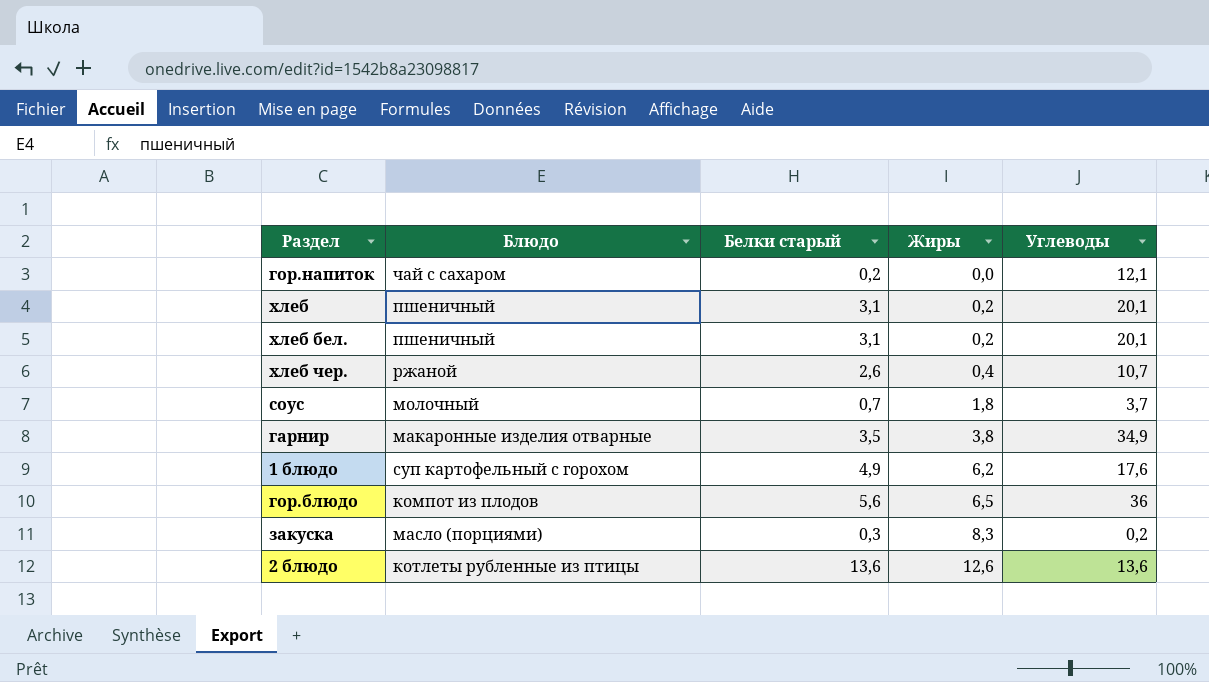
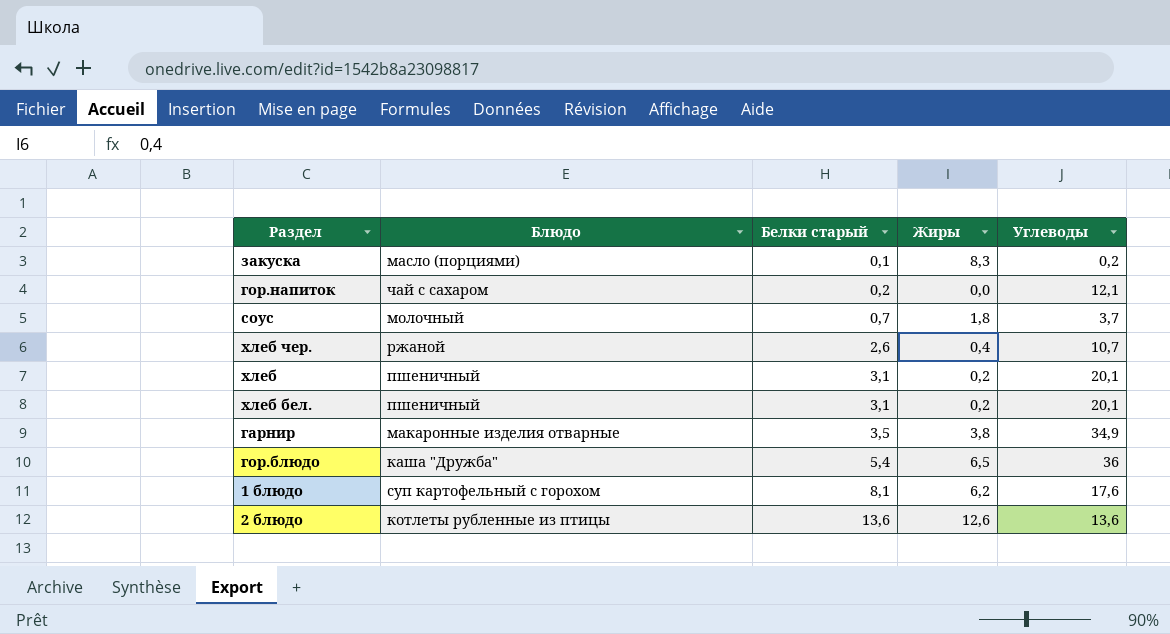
row order: Жиры ascending -> Белки старый ascending
закуска | Белки старый: 0,3 -> 0,1
гор.блюдо | Блюдо: компот из плодов -> каша "Дружба"
гор.блюдо | Белки старый: 5,6 -> 5,4
1 блюдо | Белки старый: 4,9 -> 8,1

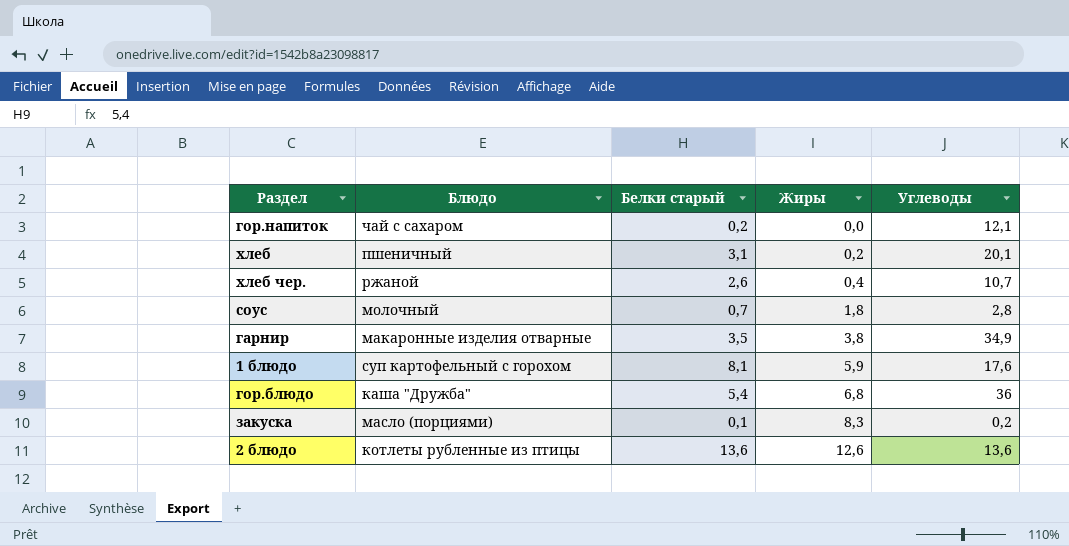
row order: Белки старый ascending -> Жиры ascending
row хлеб бел.: пшеничный | 3,1 | 0,2 | 20,1 -> none
соус | Углеводы: 3,7 -> 2,8
1 блюдо | Жиры: 6,2 -> 5,9
гор.блюдо | Жиры: 6,5 -> 6,8

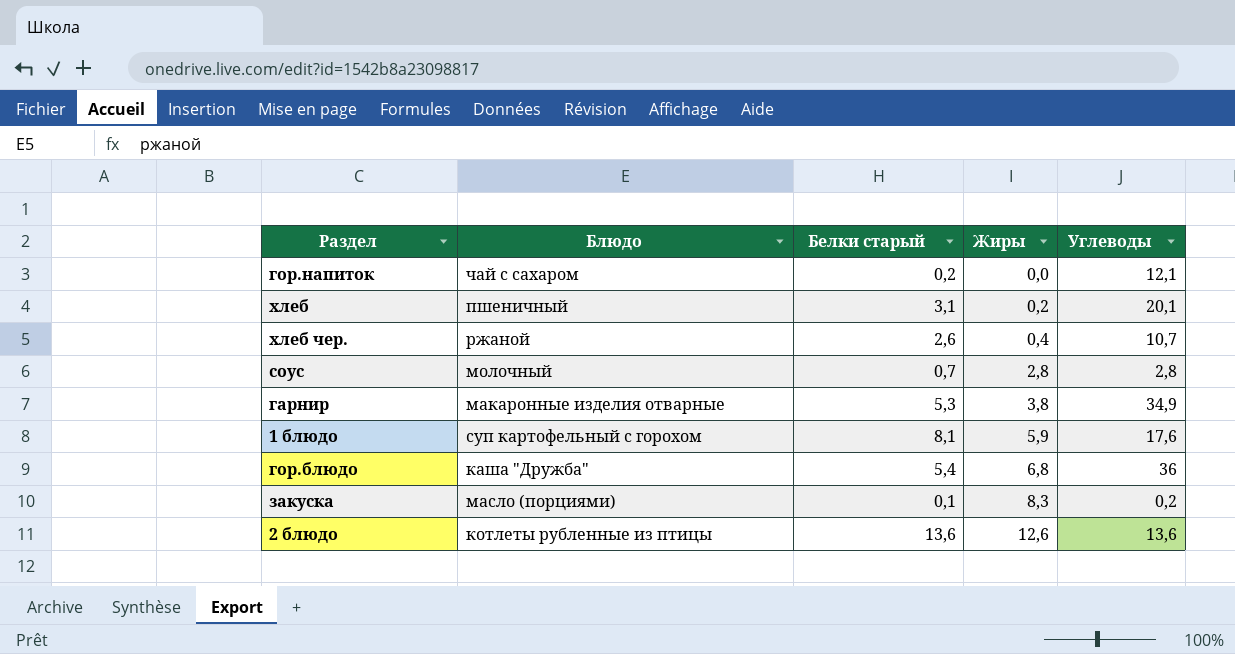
соус | Жиры: 1,8 -> 2,8
гарнир | Белки старый: 3,5 -> 5,3

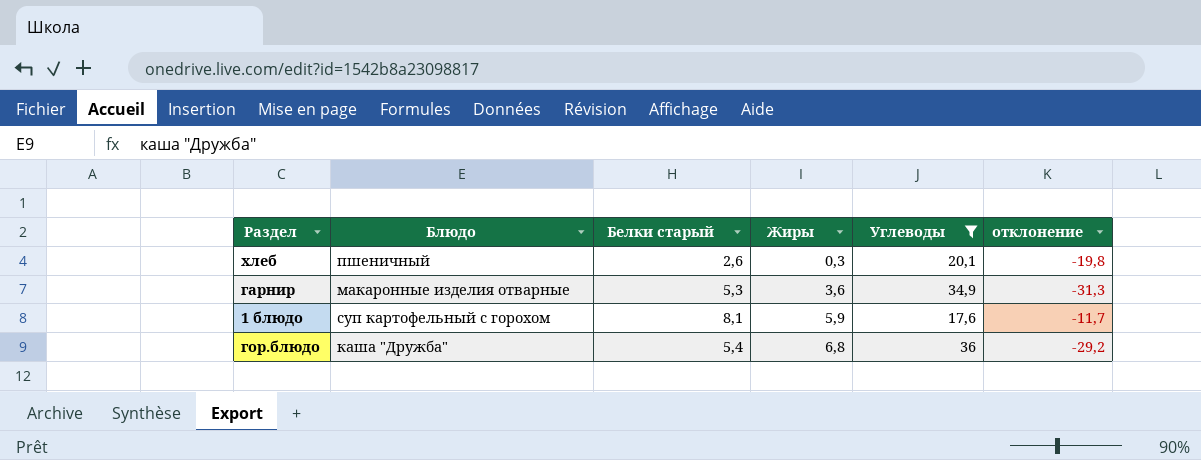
filter: none -> Углеводы >= 17,6
column отклонение | formula: none -> [Жиры] - [Углеводы]
хлеб | Белки старый: 3,1 -> 2,6
хлеб | Жиры: 0,2 -> 0,3
гарнир | Жиры: 3,8 -> 3,6

